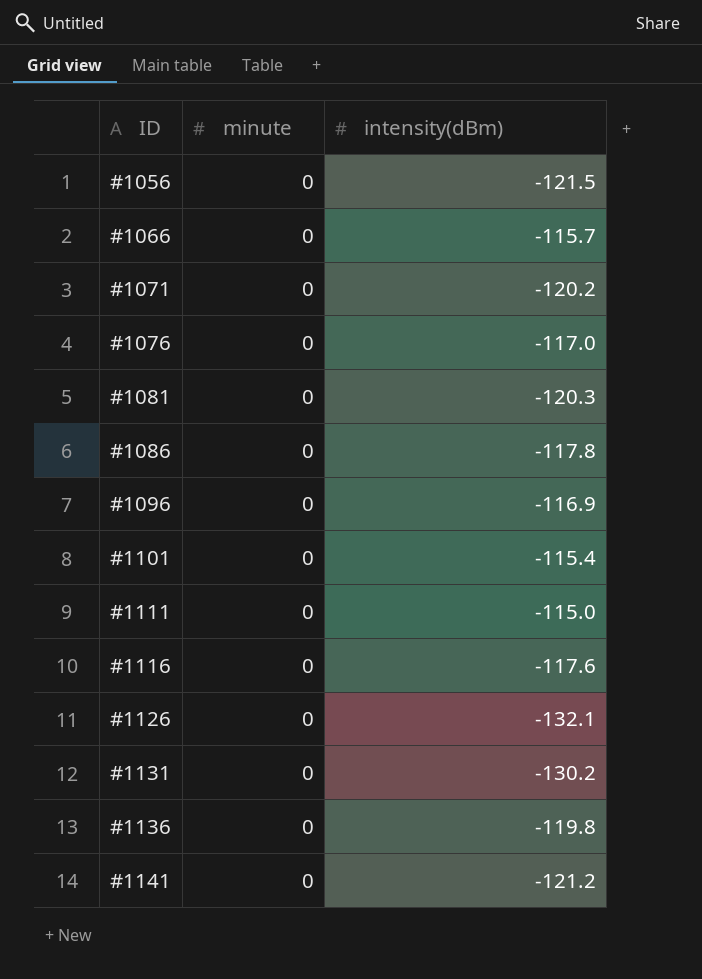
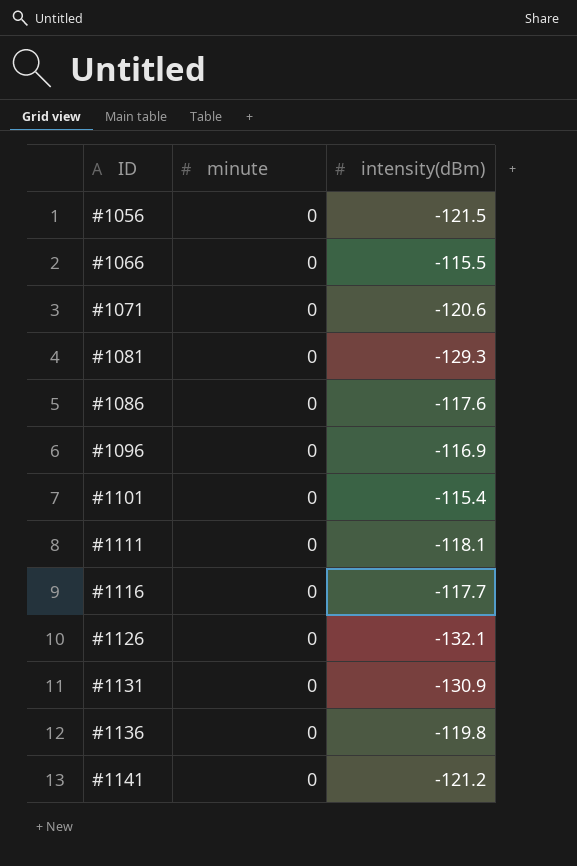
row #1076: 0 | -117.0 -> none
#1066 | intensity(dBm): -115.7 -> -115.5
#1071 | intensity(dBm): -120.2 -> -120.6
#1081 | intensity(dBm): -120.3 -> -129.3
#1086 | intensity(dBm): -117.8 -> -117.6
#1111 | intensity(dBm): -115.0 -> -118.1
#1116 | intensity(dBm): -117.6 -> -117.7
#1131 | intensity(dBm): -130.2 -> -130.9

